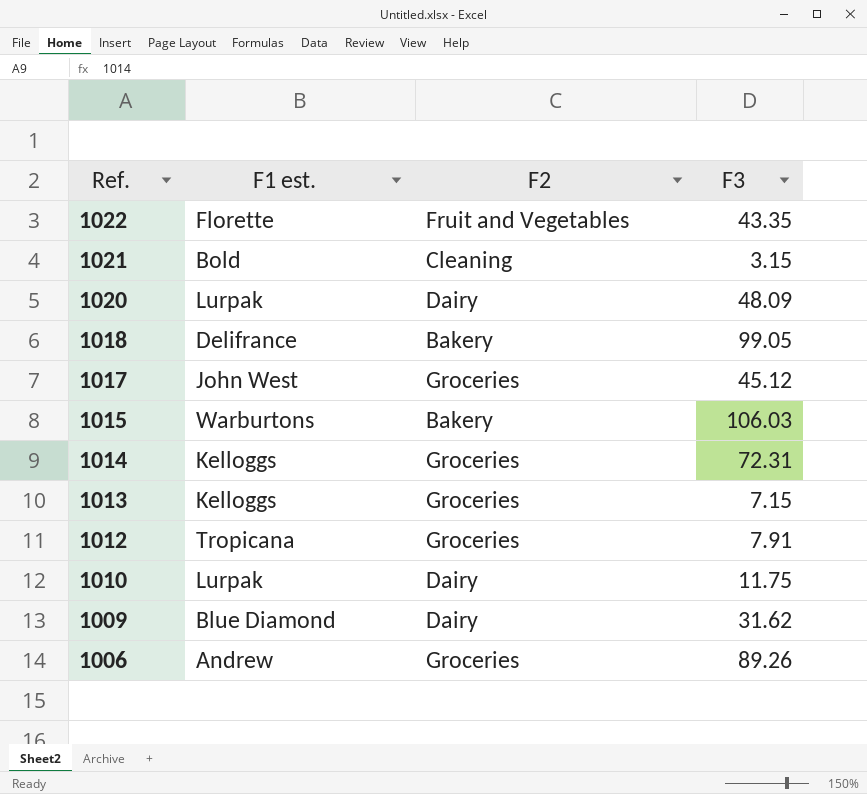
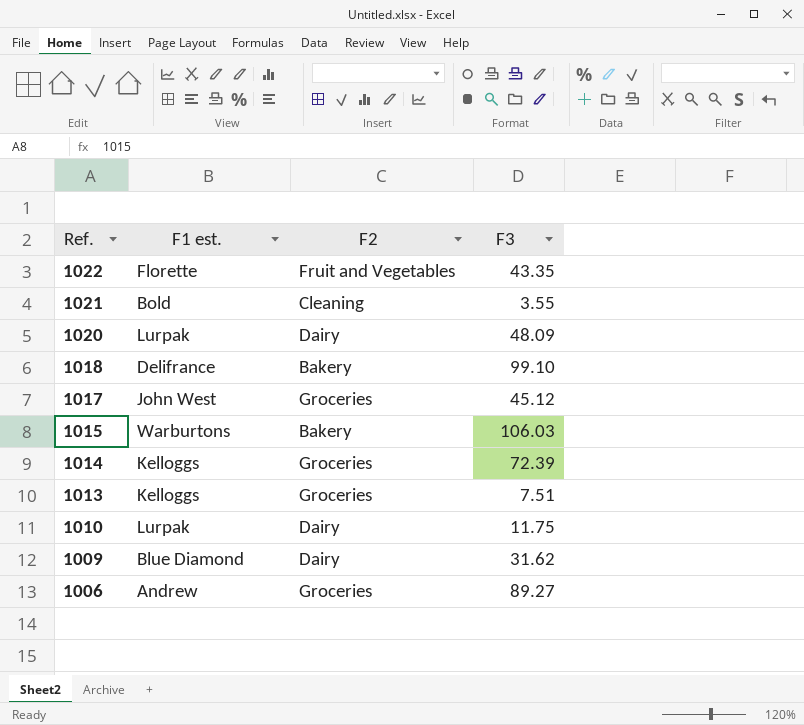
row 1012: Tropicana | Groceries | 7.91 -> none
1021 | F3: 3.15 -> 3.55
1018 | F3: 99.05 -> 99.10
1014 | F3: 72.31 -> 72.39
1013 | F3: 7.15 -> 7.51
1006 | F3: 89.26 -> 89.27

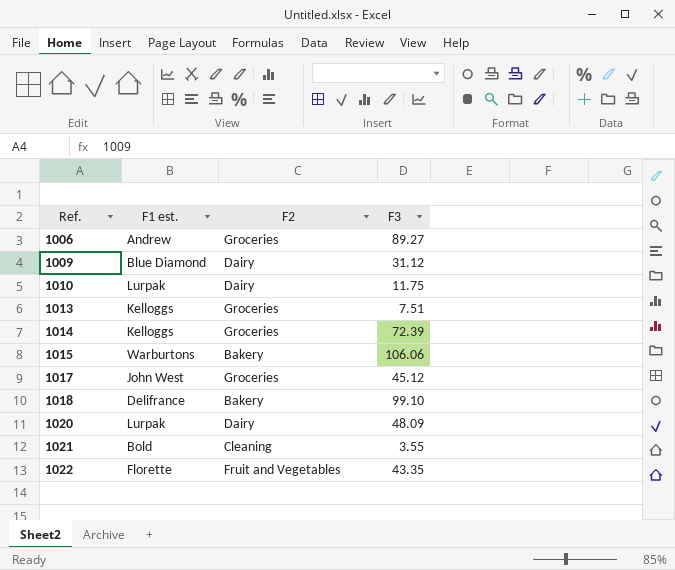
row order: Ref. descending -> Ref. ascending
1009 | F3: 31.62 -> 31.12
1015 | F3: 106.03 -> 106.06

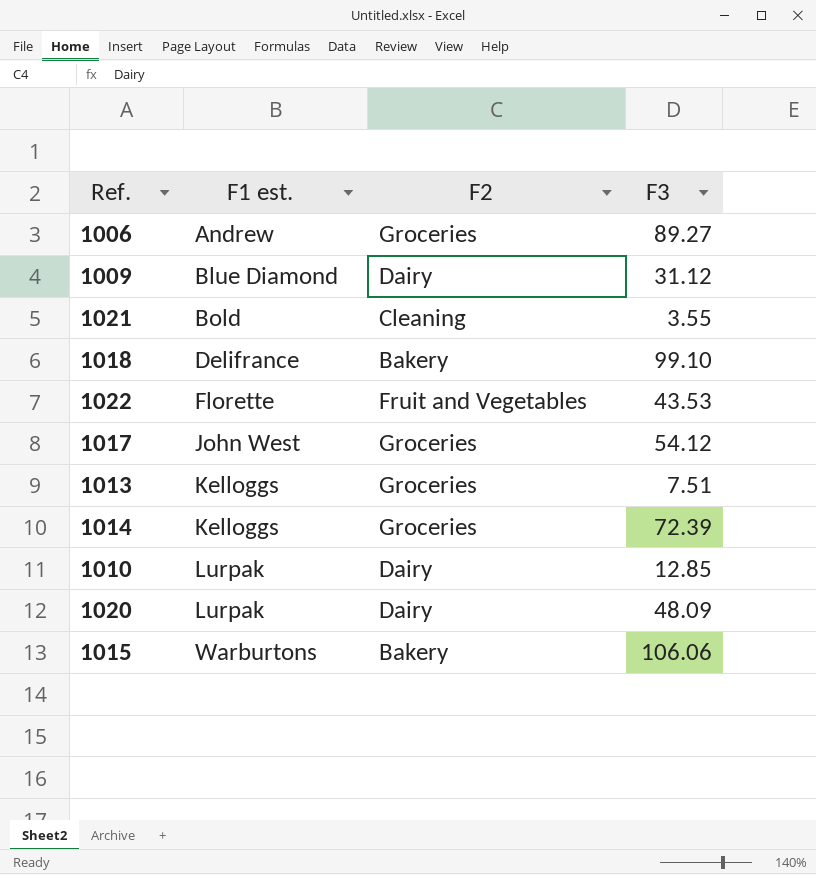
row order: Ref. ascending -> F1 est. ascending
1022 | F3: 43.35 -> 43.53
1017 | F3: 45.12 -> 54.12
1010 | F3: 11.75 -> 12.85

